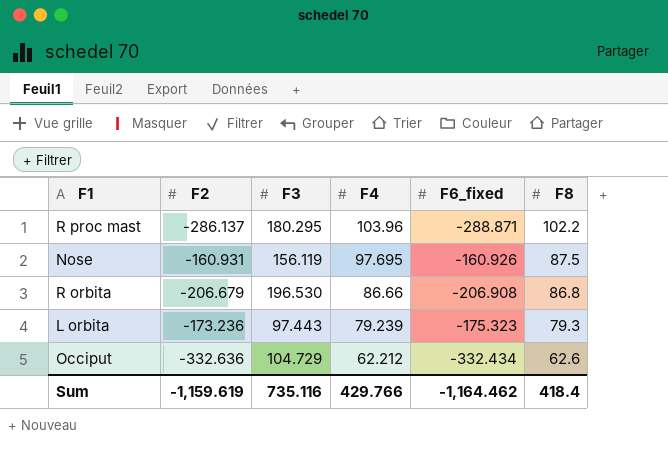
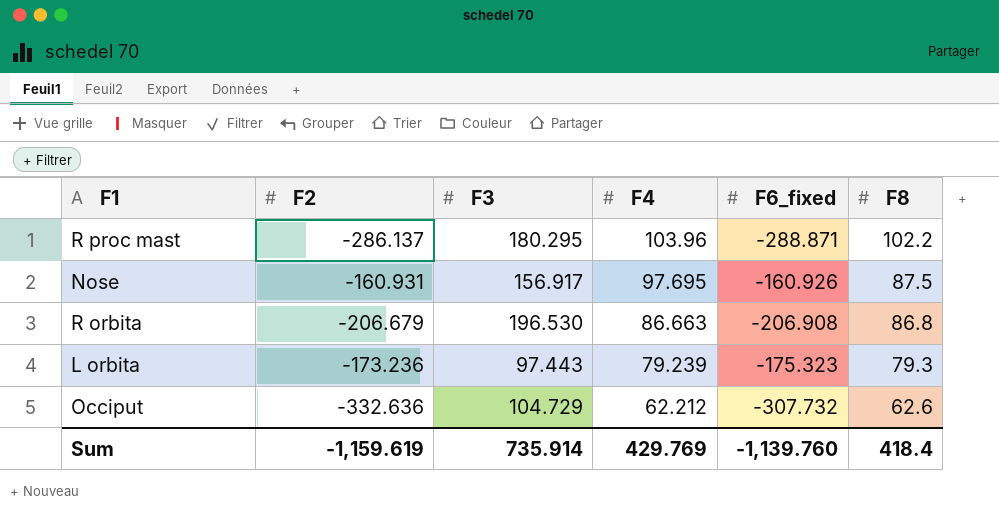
Nose | F3: 156.119 -> 156.917
R orbita | F4: 86.66 -> 86.663
Occiput | F6_fixed: -332.434 -> -307.732
Sum | F3: 735.116 -> 735.914
Sum | F4: 429.766 -> 429.769
Sum | F6_fixed: -1,164.462 -> -1,139.760

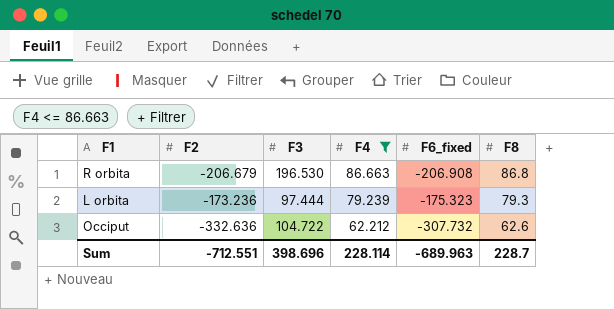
filter: none -> F4 <= 86.663
L orbita | F3: 97.443 -> 97.444
Occiput | F3: 104.729 -> 104.722
Sum | F2: -1,159.619 -> -712.551
Sum | F3: 735.914 -> 398.696
Sum | F4: 429.769 -> 228.114
Sum | F6_fixed: -1,139.760 -> -689.963
Sum | F8: 418.4 -> 228.7

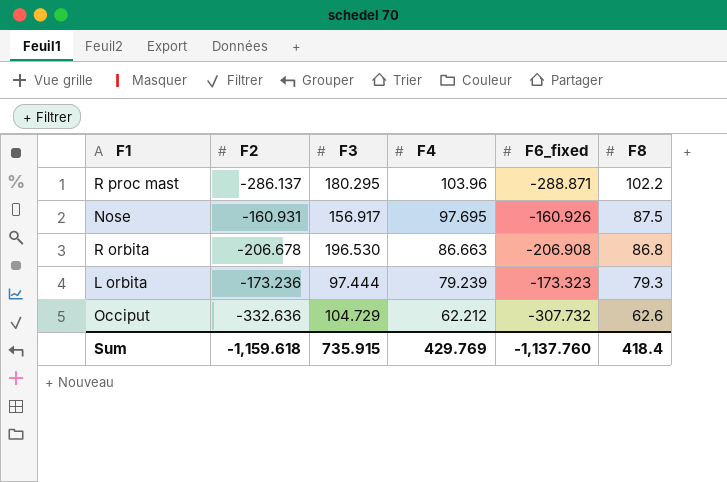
filter: F4 <= 86.663 -> none
R orbita | F2: -206.679 -> -206.678
L orbita | F6_fixed: -175.323 -> -173.323
Occiput | F3: 104.722 -> 104.729
Sum | F2: -712.551 -> -1,159.618
Sum | F3: 398.696 -> 735.915
Sum | F4: 228.114 -> 429.769
Sum | F6_fixed: -689.963 -> -1,137.760
Sum | F8: 228.7 -> 418.4

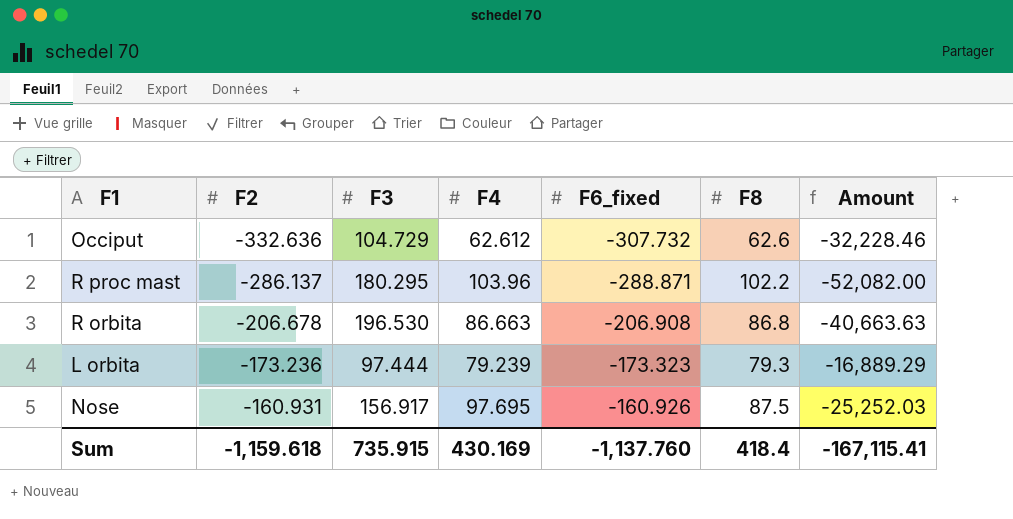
row order: F4 descending -> F2 ascending
column Amount | formula: none -> [F3] * [F6_fixed]
Occiput | F4: 62.212 -> 62.612
Sum | F4: 429.769 -> 430.169

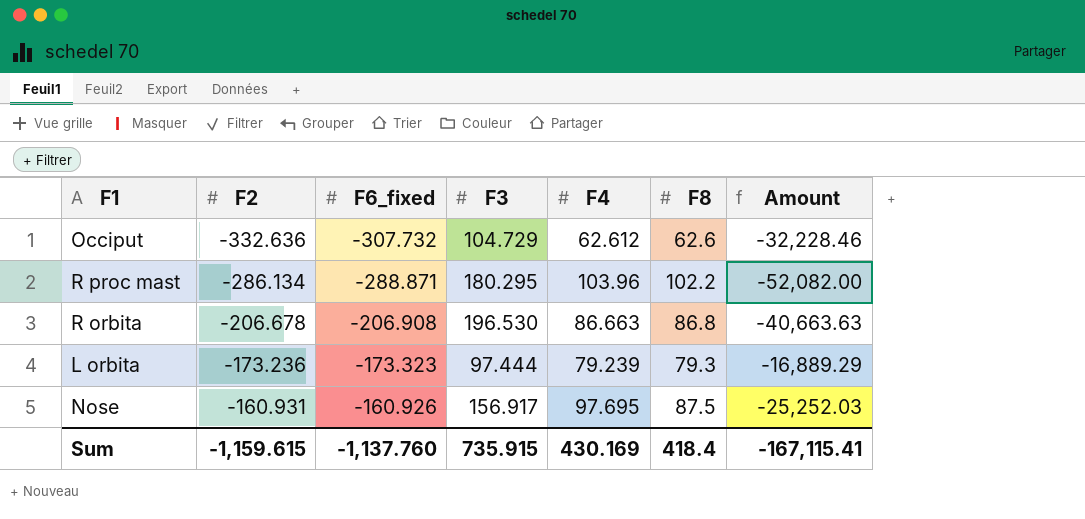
column F6_fixed | position: 5 -> 3
R proc mast | F2: -286.137 -> -286.134
Sum | F2: -1,159.618 -> -1,159.615

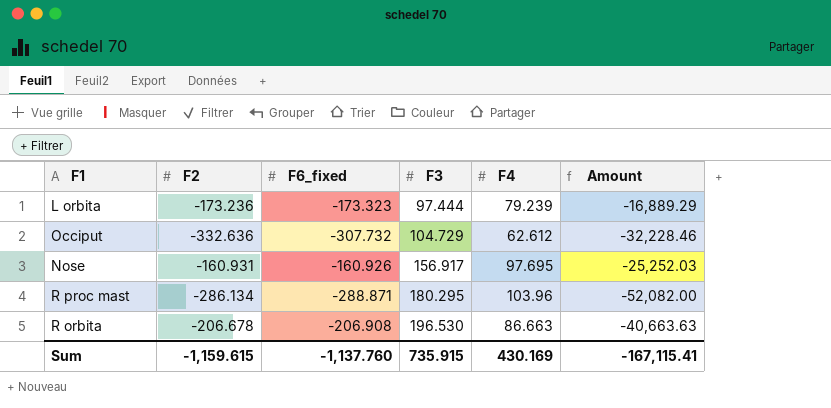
row order: F2 ascending -> F3 ascending
column F8 | position: 6 -> none

